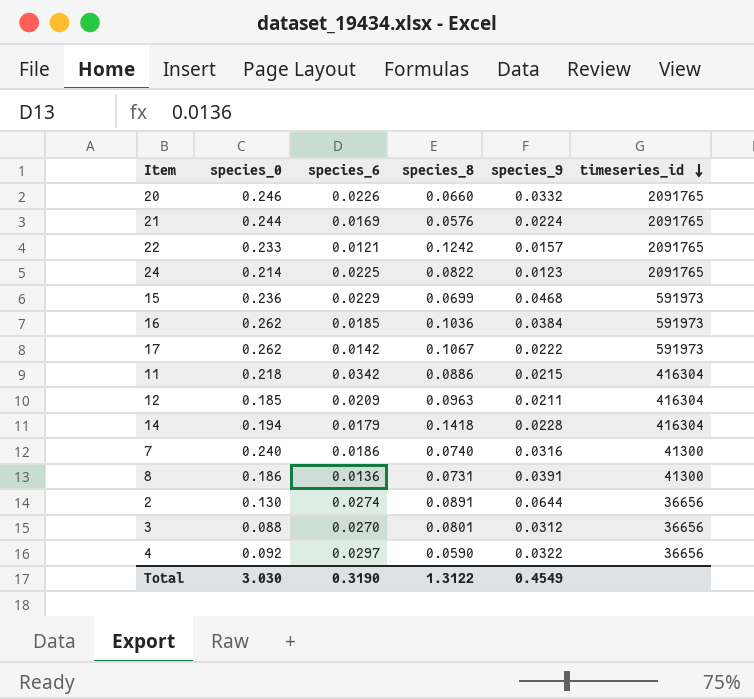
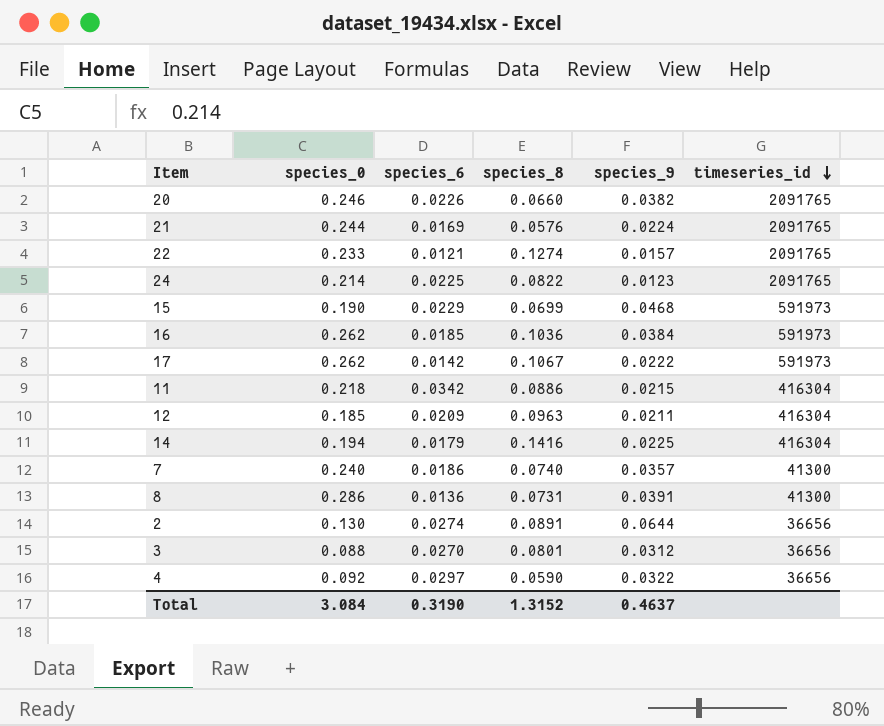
20 | species_9: 0.0332 -> 0.0382
22 | species_8: 0.1242 -> 0.1274
15 | species_0: 0.236 -> 0.190
14 | species_8: 0.1418 -> 0.1416
14 | species_9: 0.0228 -> 0.0225
7 | species_9: 0.0316 -> 0.0357
8 | species_0: 0.186 -> 0.286
Total | species_0: 3.030 -> 3.084
Total | species_8: 1.3122 -> 1.3152
Total | species_9: 0.4549 -> 0.4637

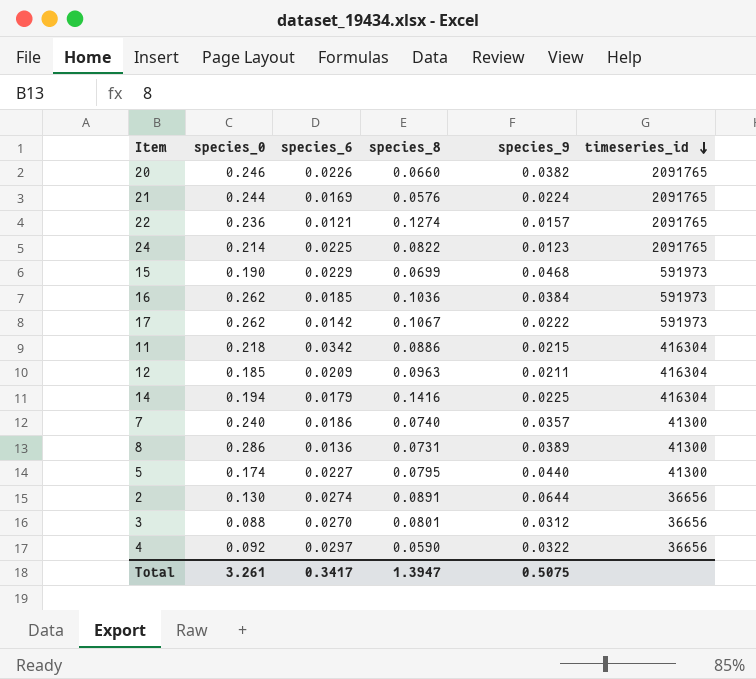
22 | species_0: 0.233 -> 0.236
8 | species_9: 0.0391 -> 0.0389
row 5: none -> 0.174 | 0.0227 | 0.0795 | 0.0440 | 41300
Total | species_0: 3.084 -> 3.261
Total | species_6: 0.3190 -> 0.3417
Total | species_8: 1.3152 -> 1.3947
Total | species_9: 0.4637 -> 0.5075

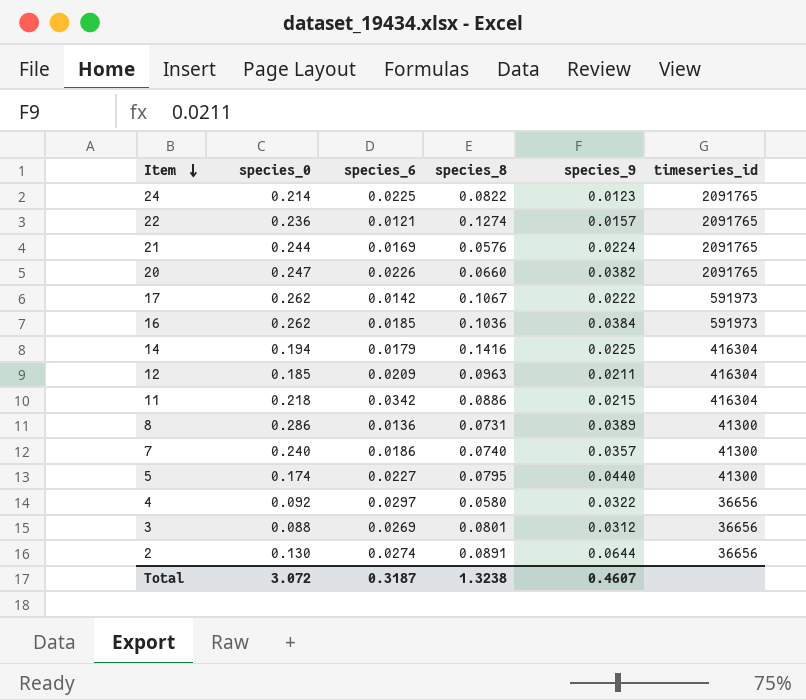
row order: timeseries_id descending -> Item descending
row 15: 0.190 | 0.0229 | 0.0699 | 0.0468 | 591973 -> none
20 | species_0: 0.246 -> 0.247
4 | species_8: 0.0590 -> 0.0580
3 | species_6: 0.0270 -> 0.0269
Total | species_0: 3.261 -> 3.072
Total | species_6: 0.3417 -> 0.3187
Total | species_8: 1.3947 -> 1.3238
Total | species_9: 0.5075 -> 0.4607

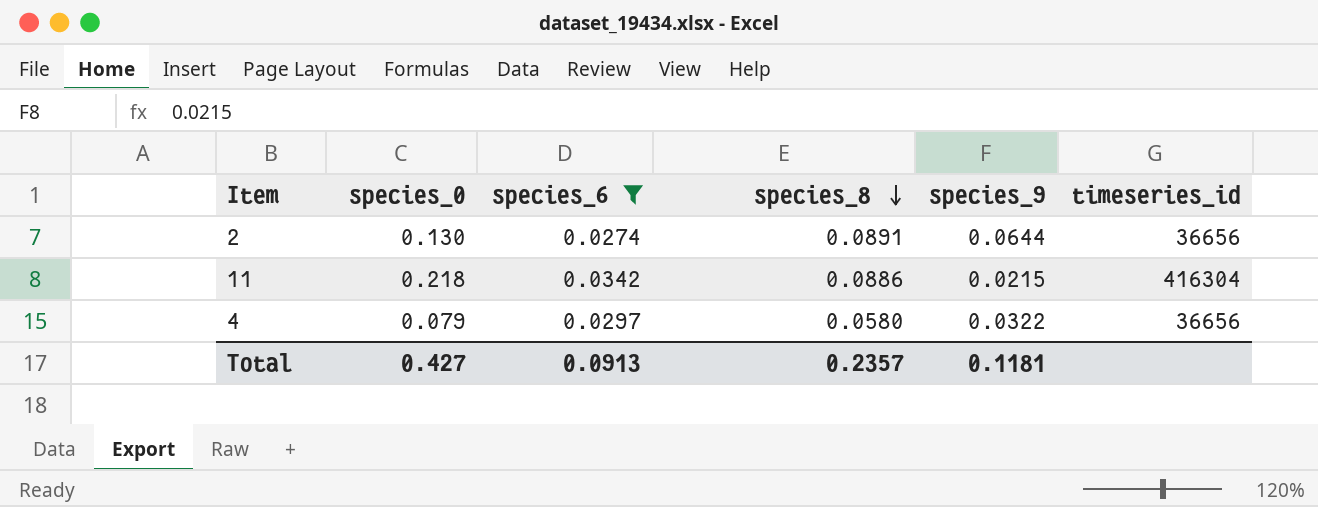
filter: none -> species_6 >= 0.0274
row order: Item descending -> species_8 descending
4 | species_0: 0.092 -> 0.079
Total | species_0: 3.072 -> 0.427
Total | species_6: 0.3187 -> 0.0913
Total | species_8: 1.3238 -> 0.2357
Total | species_9: 0.4607 -> 0.1181

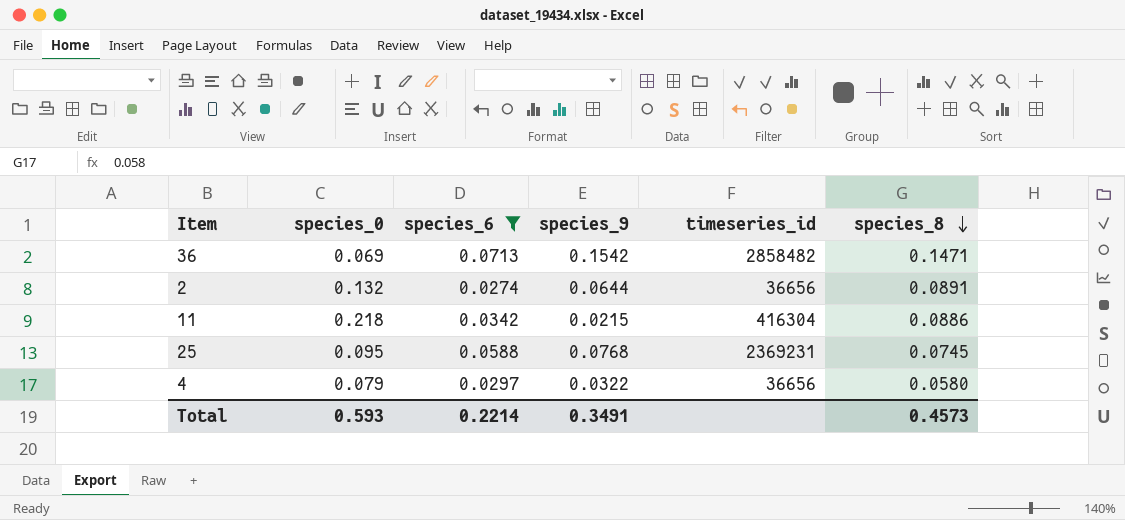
column species_8 | position: 4 -> 6
row 36: none -> 0.069 | 0.0713 | 0.1542 | 2858482 | 0.1471
2 | species_0: 0.130 -> 0.132
row 25: none -> 0.095 | 0.0588 | 0.0768 | 2369231 | 0.0745
Total | species_0: 0.427 -> 0.593
Total | species_6: 0.0913 -> 0.2214
Total | species_9: 0.1181 -> 0.3491
Total | species_8: 0.2357 -> 0.4573

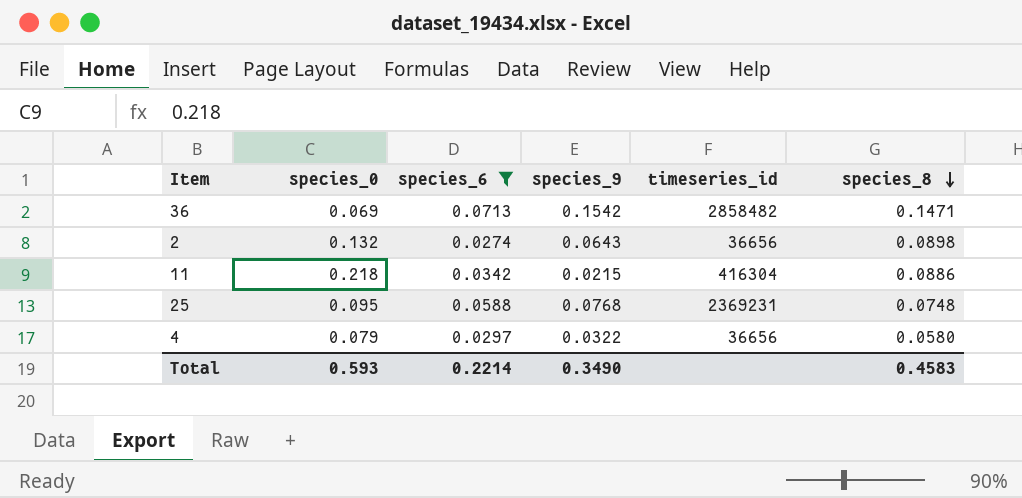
2 | species_9: 0.0644 -> 0.0643
2 | species_8: 0.0891 -> 0.0898
25 | species_8: 0.0745 -> 0.0748
Total | species_9: 0.3491 -> 0.3490
Total | species_8: 0.4573 -> 0.4583

